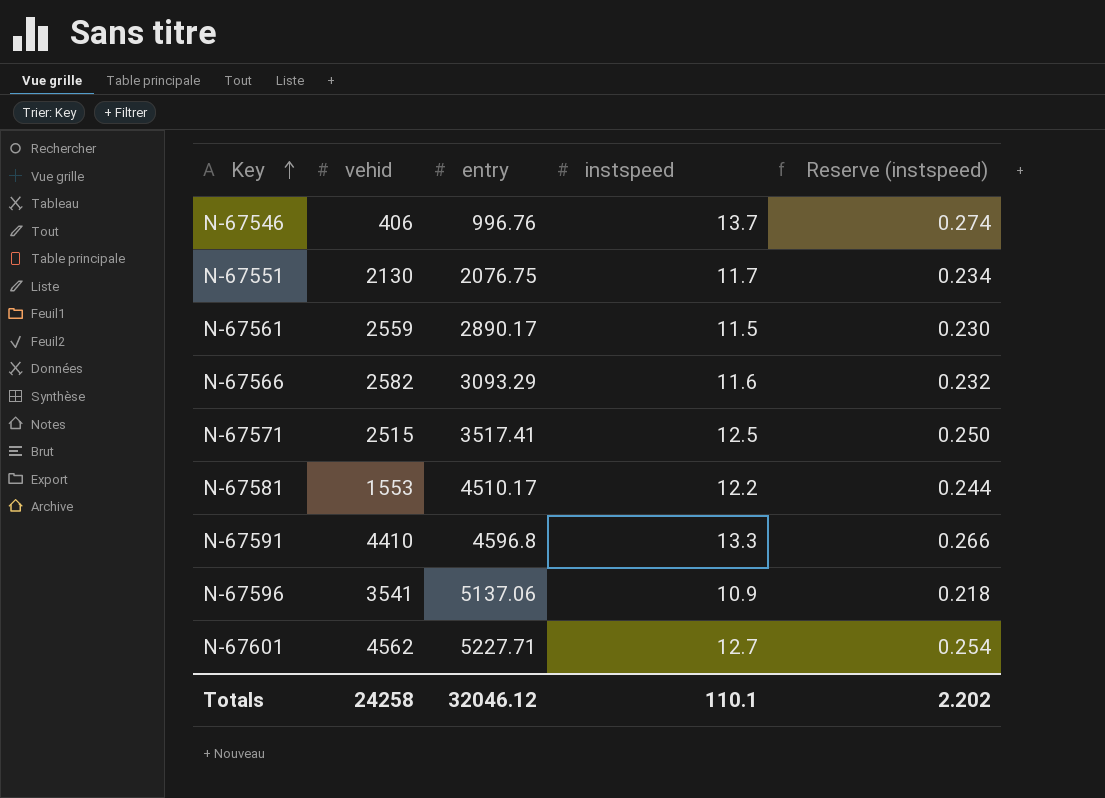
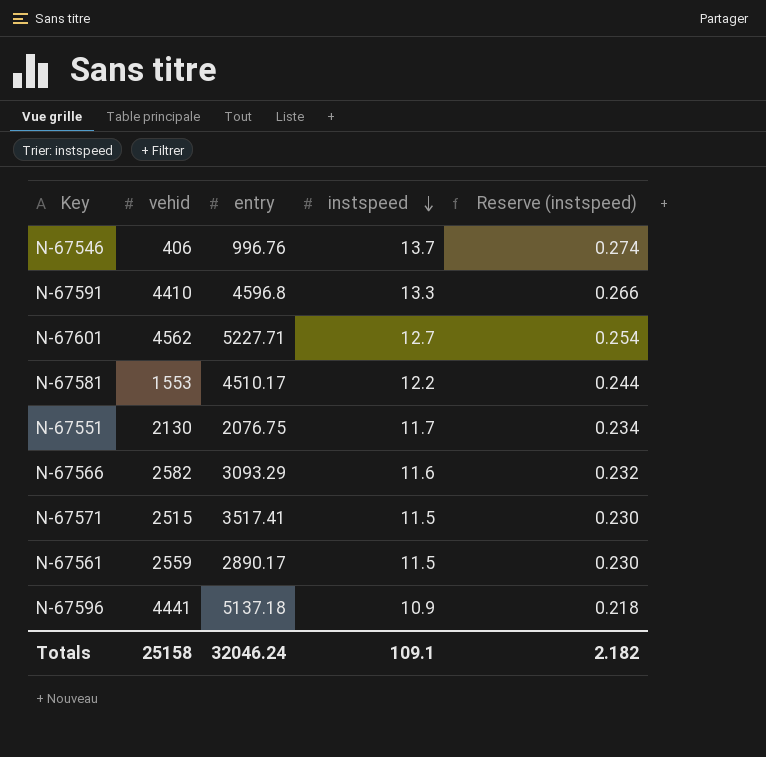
row order: Key ascending -> instspeed descending
N-67571 | instspeed: 12.5 -> 11.5
N-67571 | Reserve (instspeed): 0.250 -> 0.230
N-67596 | vehid: 3541 -> 4441
N-67596 | entry: 5137.06 -> 5137.18
Totals | vehid: 24258 -> 25158
Totals | entry: 32046.12 -> 32046.24
Totals | instspeed: 110.1 -> 109.1
Totals | Reserve (instspeed): 2.202 -> 2.182

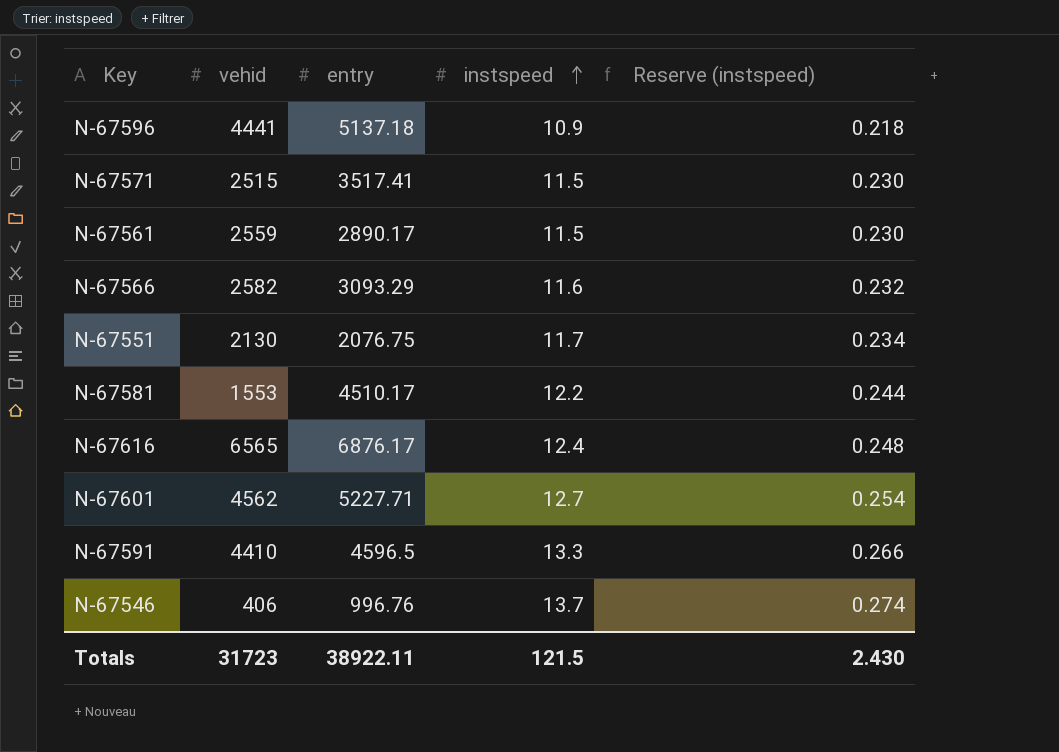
row order: instspeed descending -> instspeed ascending
row N-67616: none -> 6565 | 6876.17 | 12.4 | 0.248
N-67591 | entry: 4596.8 -> 4596.5
Totals | vehid: 25158 -> 31723
Totals | entry: 32046.24 -> 38922.11
Totals | instspeed: 109.1 -> 121.5
Totals | Reserve (instspeed): 2.182 -> 2.430

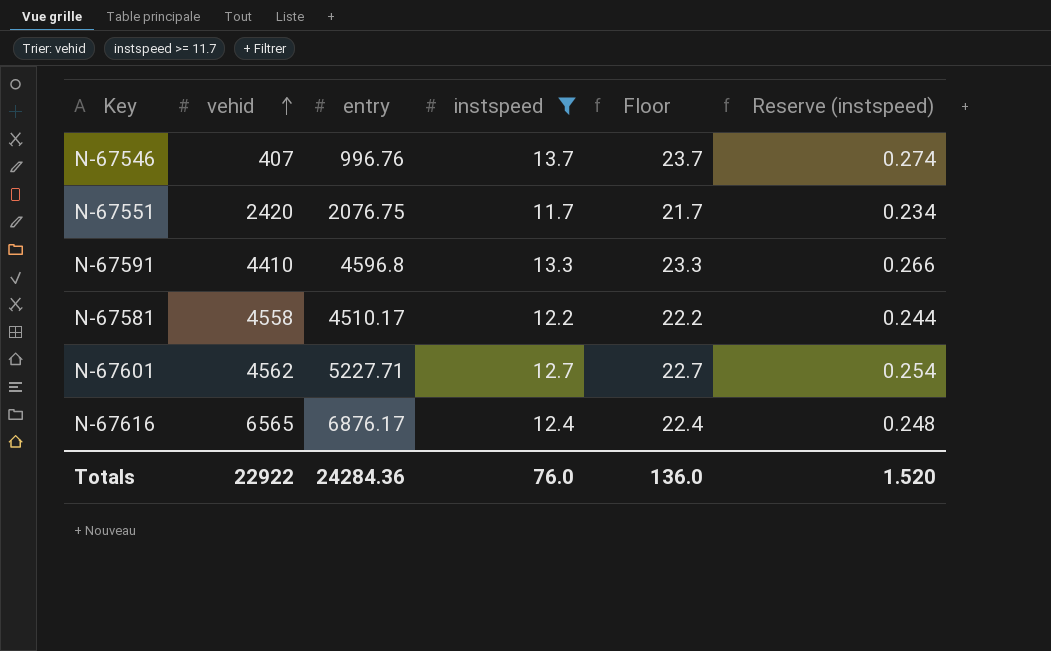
filter: none -> instspeed >= 11.7
row order: instspeed ascending -> vehid ascending
column Floor | formula: none -> [instspeed] + 10
N-67546 | vehid: 406 -> 407
N-67551 | vehid: 2130 -> 2420
N-67591 | entry: 4596.5 -> 4596.8
N-67581 | vehid: 1553 -> 4558
Totals | vehid: 31723 -> 22922
Totals | entry: 38922.11 -> 24284.36
Totals | instspeed: 121.5 -> 76.0
Totals | Reserve (instspeed): 2.430 -> 1.520

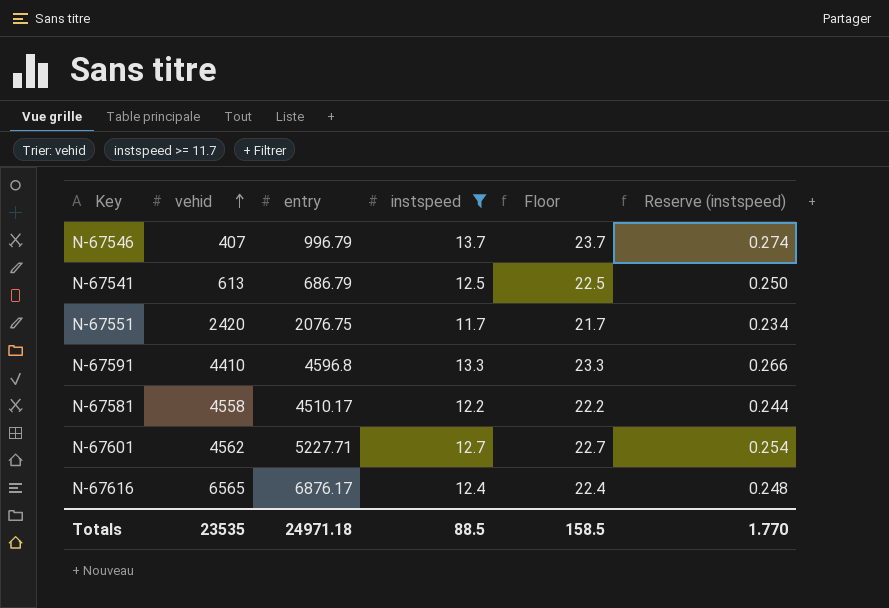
N-67546 | entry: 996.76 -> 996.79
row N-67541: none -> 613 | 686.79 | 12.5 | 22.5 | 0.250
Totals | vehid: 22922 -> 23535
Totals | entry: 24284.36 -> 24971.18
Totals | instspeed: 76.0 -> 88.5
Totals | Floor: 136.0 -> 158.5
Totals | Reserve (instspeed): 1.520 -> 1.770

